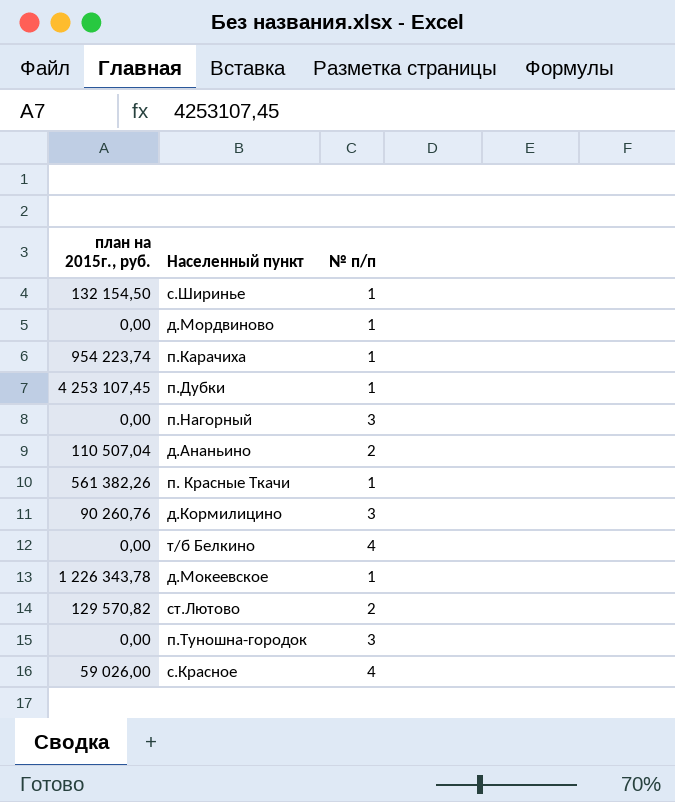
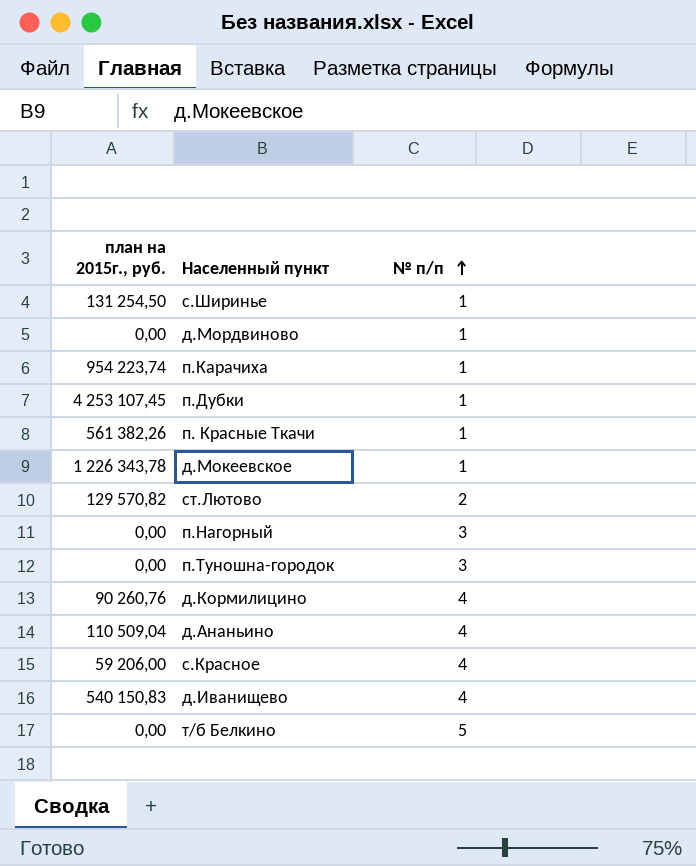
row order: none -> № п/п ascending
с.Ширинье | план на 2015г., руб.: 132 154,50 -> 131 254,50
д.Кормилицино | № п/п: 3 -> 4
д.Ананьино | план на 2015г., руб.: 110 507,04 -> 110 509,04
д.Ананьино | № п/п: 2 -> 4
с.Красное | план на 2015г., руб.: 59 026,00 -> 59 206,00
row д.Иванищево: none -> 540 150,83 | 4
т/б Белкино | № п/п: 4 -> 5

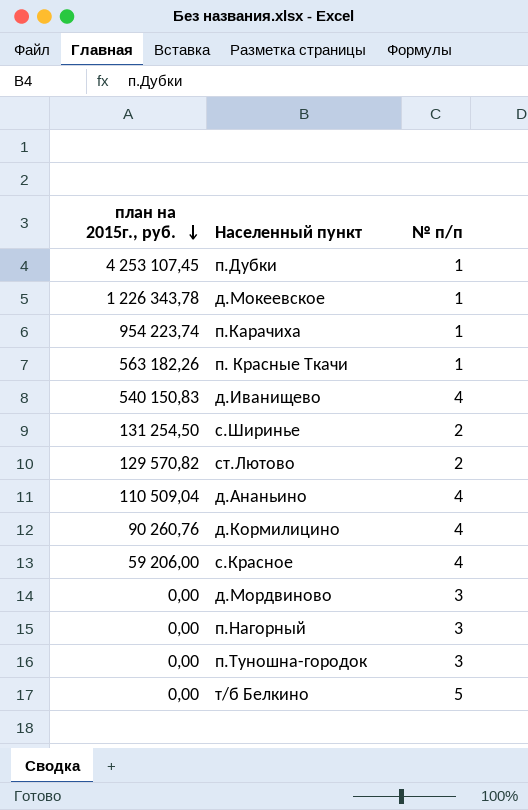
row order: № п/п ascending -> план на 2015г., руб. descending
п. Красные Ткачи | план на 2015г., руб.: 561 382,26 -> 563 182,26
с.Ширинье | № п/п: 1 -> 2
д.Мордвиново | № п/п: 1 -> 3

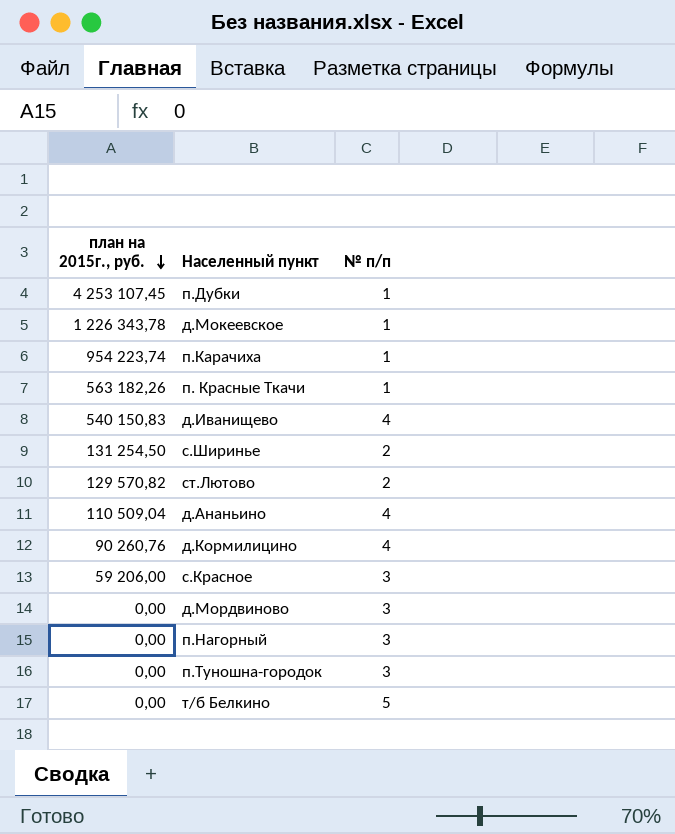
с.Красное | № п/п: 4 -> 3

